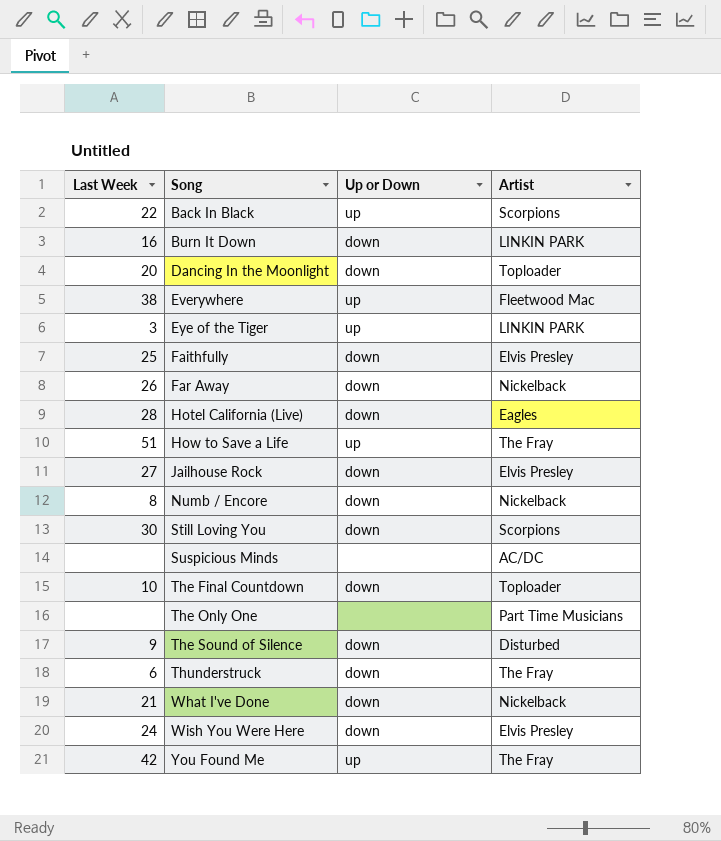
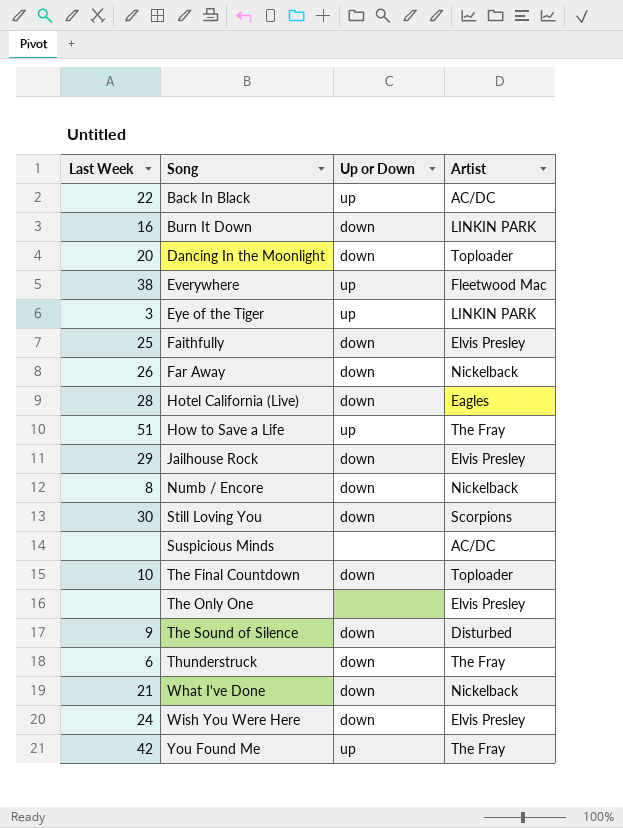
Back In Black | Artist: Scorpions -> AC/DC
Jailhouse Rock | Last Week: 27 -> 29
The Only One | Artist: Part Time Musicians -> Elvis Presley

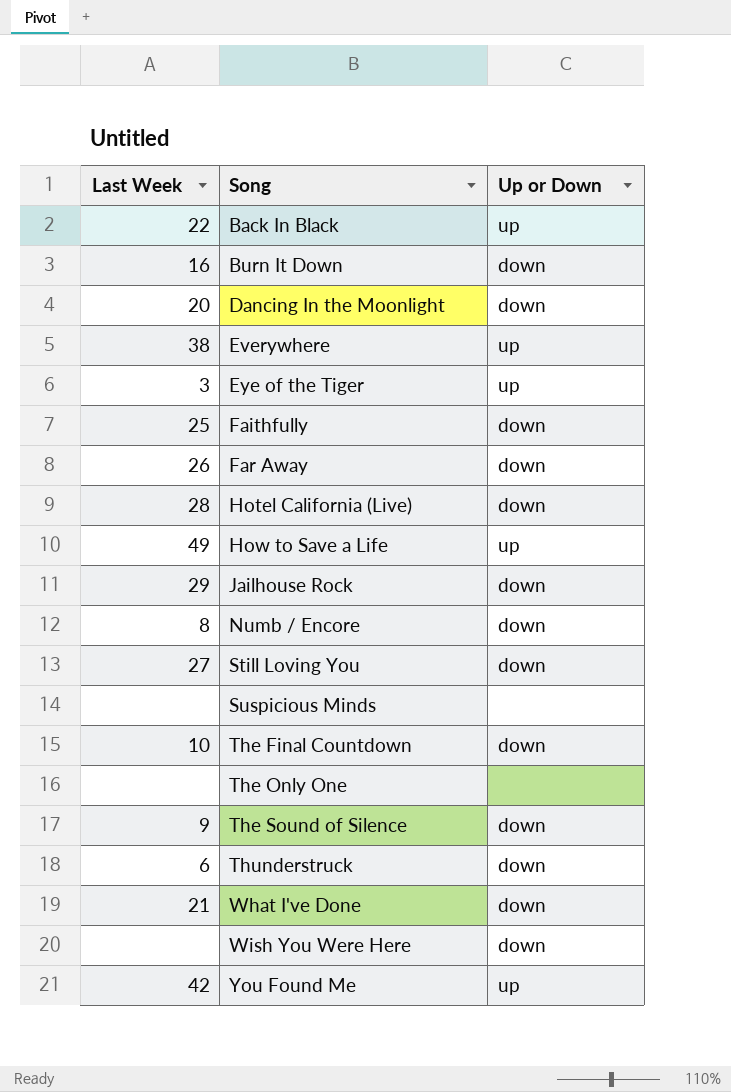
column Artist | position: 4 -> none
How to Save a Life | Last Week: 51 -> 49
Still Loving You | Last Week: 30 -> 27
Wish You Were Here | Last Week: 24 -> none

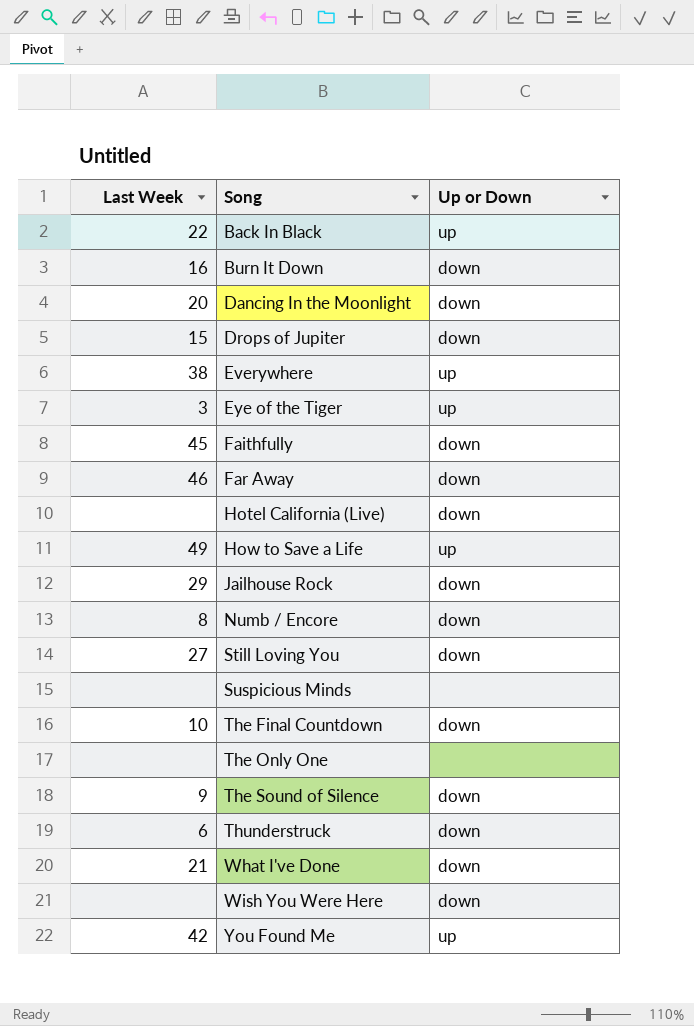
row Drops of Jupiter: none -> 15 | down
Faithfully | Last Week: 25 -> 45
Far Away | Last Week: 26 -> 46
Hotel California (Live) | Last Week: 28 -> none

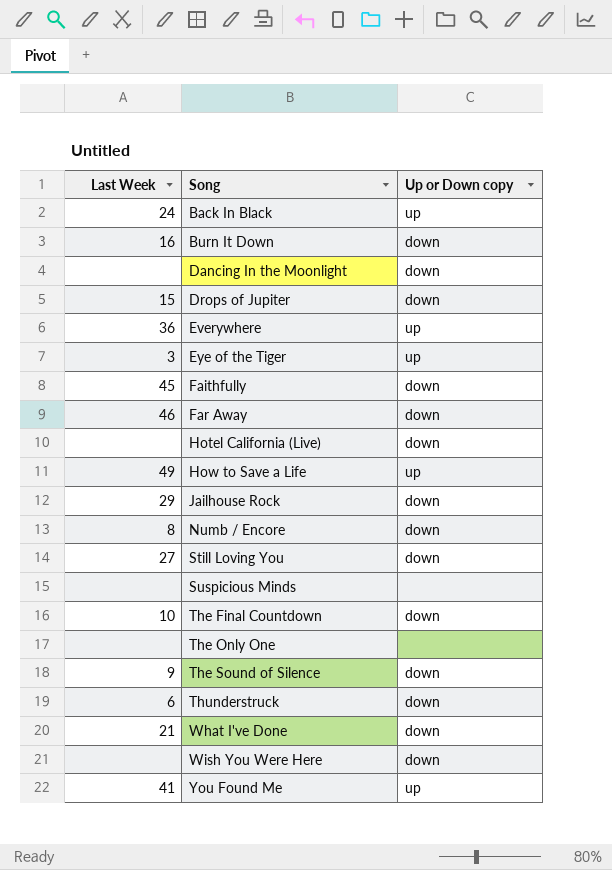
column name: Up or Down -> Up or Down copy
Back In Black | Last Week: 22 -> 24
Dancing In the Moonlight | Last Week: 20 -> none
Everywhere | Last Week: 38 -> 36
You Found Me | Last Week: 42 -> 41

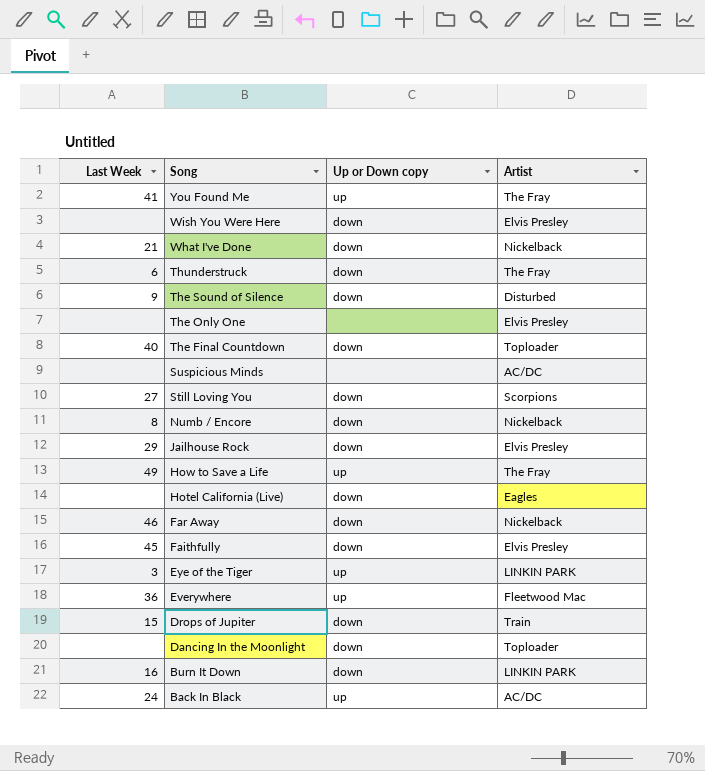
row order: Song ascending -> Song descending
column Artist | position: none -> 4
The Final Countdown | Last Week: 10 -> 40

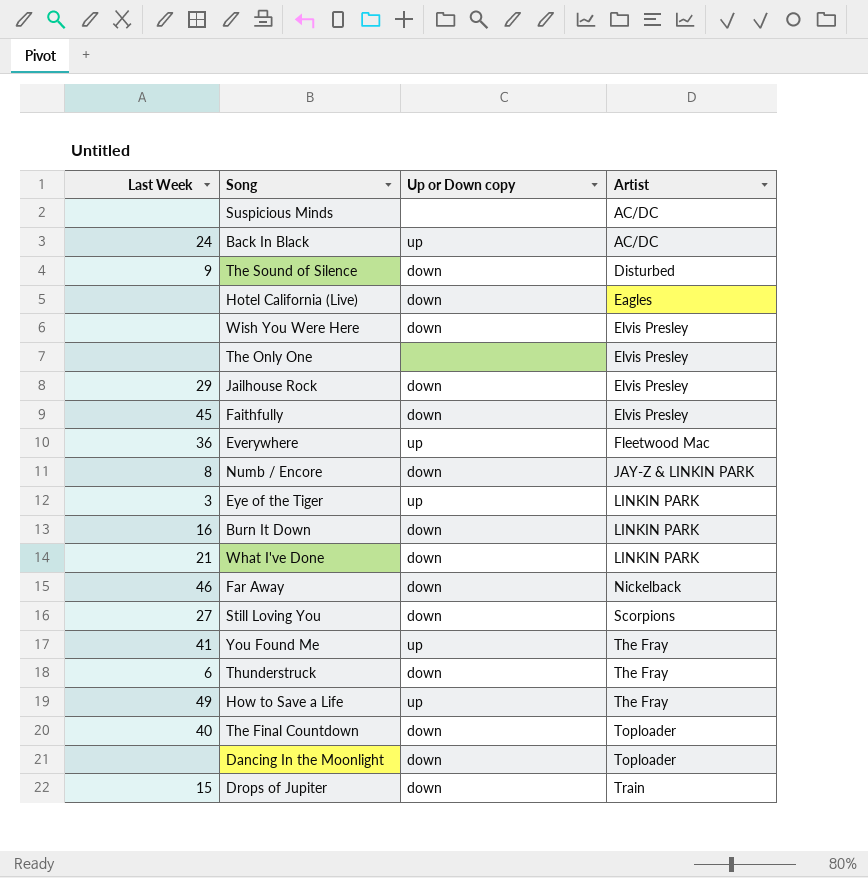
row order: Song descending -> Artist ascending
Numb / Encore | Artist: Nickelback -> JAY-Z & LINKIN PARK
What I've Done | Artist: Nickelback -> LINKIN PARK

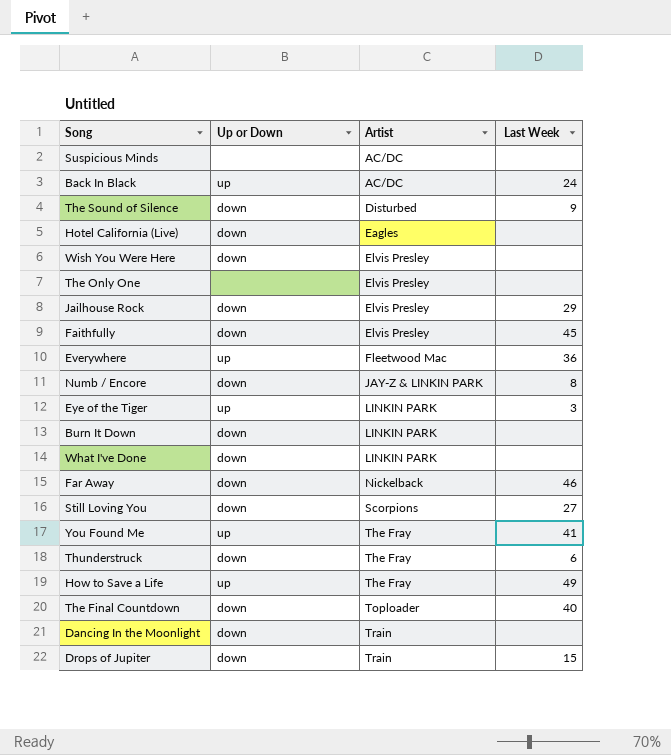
column name: Up or Down copy -> Up or Down
column Last Week | position: 1 -> 4
Burn It Down | Last Week: 16 -> none
What I've Done | Last Week: 21 -> none
Dancing In the Moonlight | Artist: Toploader -> Train

